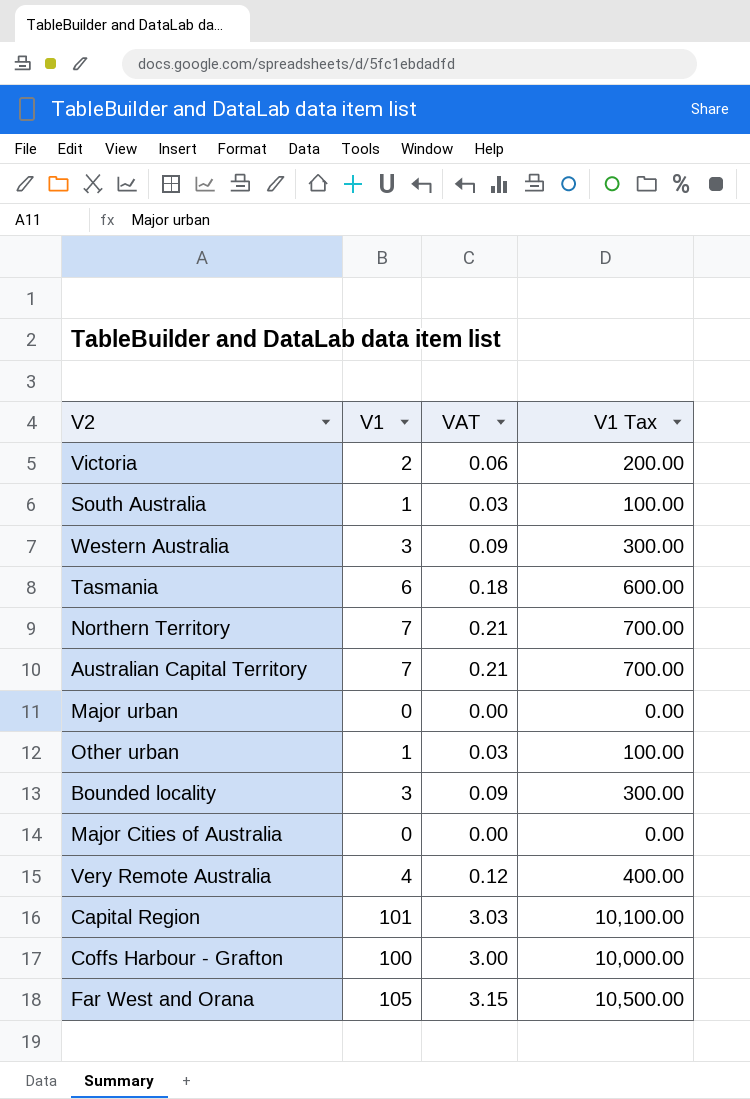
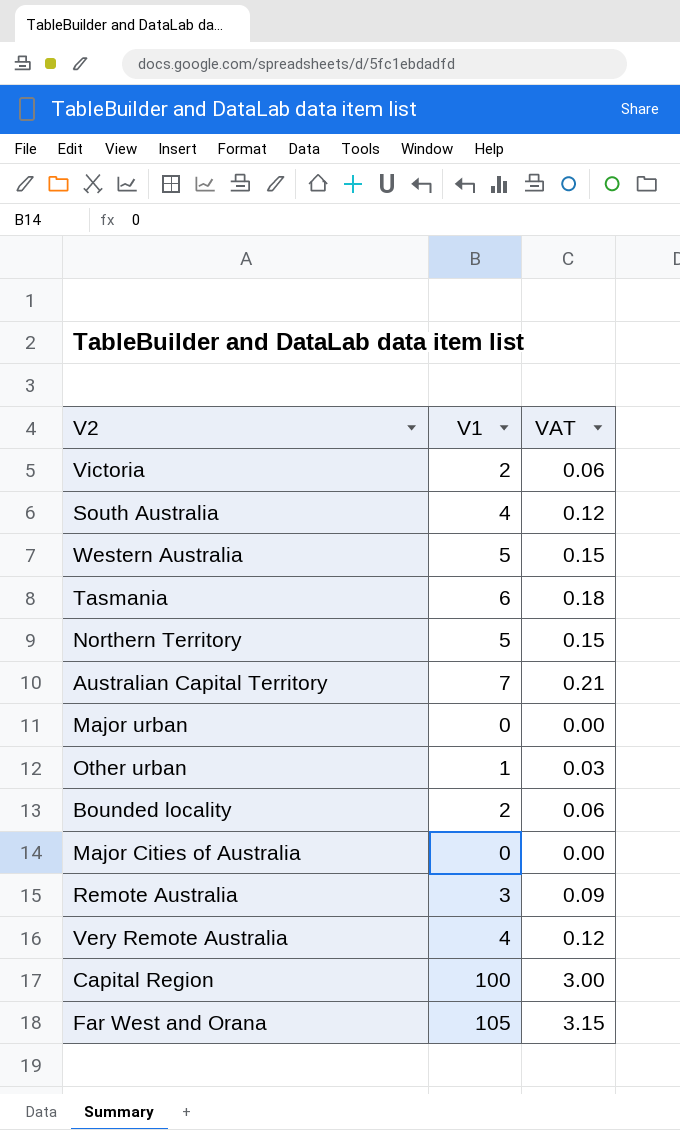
column V1 Tax | formula: [V1] * 100 -> none
row Coffs Harbour - Grafton: 100 | 3.00 | 10,000.00 -> none
South Australia | V1: 1 -> 4
South Australia | VAT: 0.03 -> 0.12
Western Australia | V1: 3 -> 5
Western Australia | VAT: 0.09 -> 0.15
Northern Territory | V1: 7 -> 5
Northern Territory | VAT: 0.21 -> 0.15
Bounded locality | V1: 3 -> 2
Bounded locality | VAT: 0.09 -> 0.06
row Remote Australia: none -> 3 | 0.09
Capital Region | V1: 101 -> 100
Capital Region | VAT: 3.03 -> 3.00

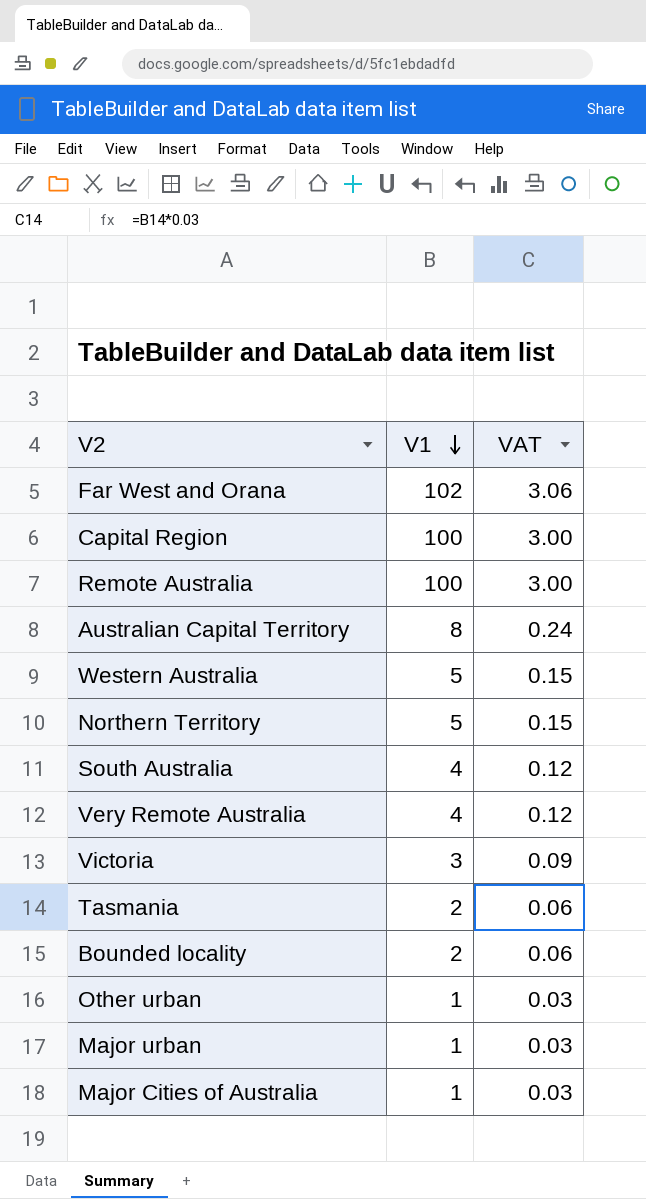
row order: none -> V1 descending
Far West and Orana | V1: 105 -> 102
Far West and Orana | VAT: 3.15 -> 3.06
Remote Australia | V1: 3 -> 100
Remote Australia | VAT: 0.09 -> 3.00
Australian Capital Territory | V1: 7 -> 8
Australian Capital Territory | VAT: 0.21 -> 0.24
Victoria | V1: 2 -> 3
Victoria | VAT: 0.06 -> 0.09
Tasmania | V1: 6 -> 2
Tasmania | VAT: 0.18 -> 0.06
Major urban | V1: 0 -> 1
Major urban | VAT: 0.00 -> 0.03
Major Cities of Australia | V1: 0 -> 1
Major Cities of Australia | VAT: 0.00 -> 0.03

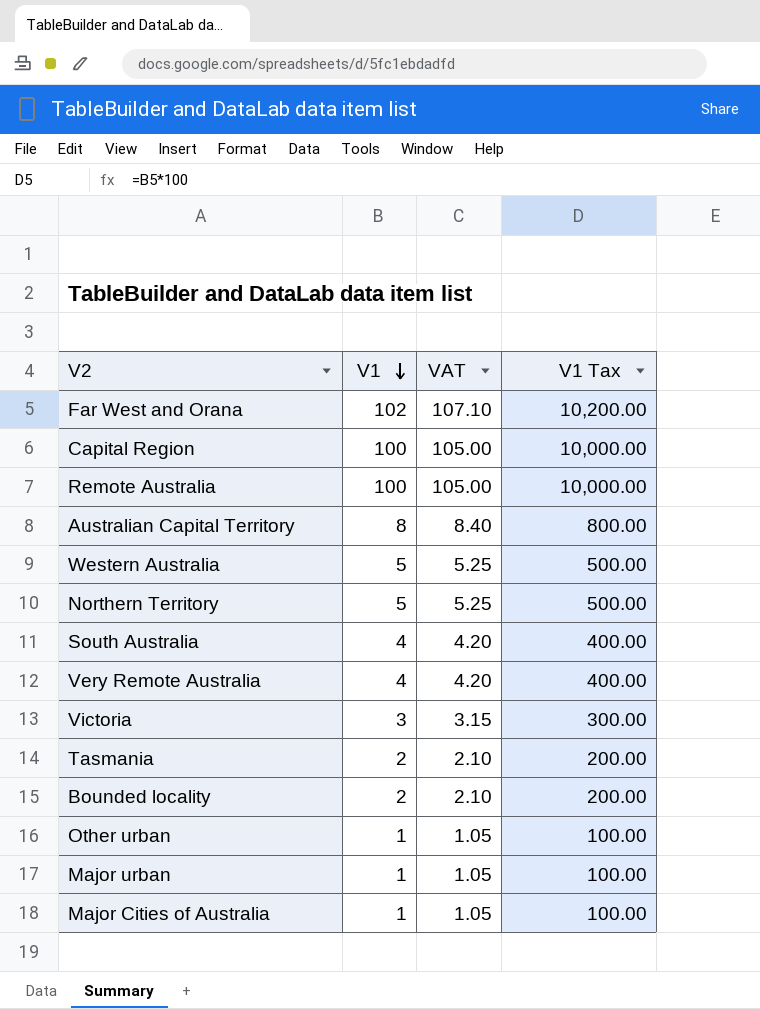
column VAT | formula: [V1] * 0.03 -> [V1] * 1.05
column V1 Tax | formula: none -> [V1] * 100

